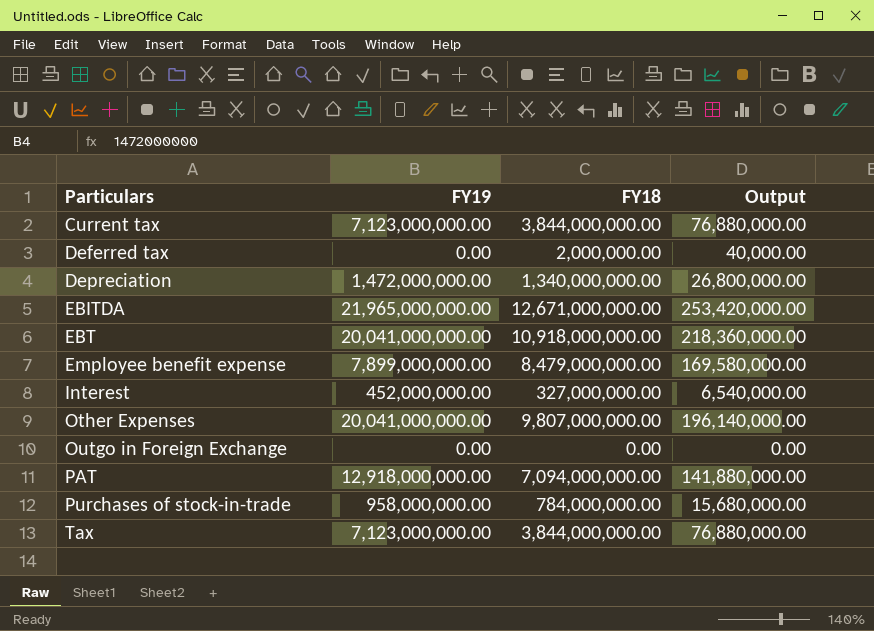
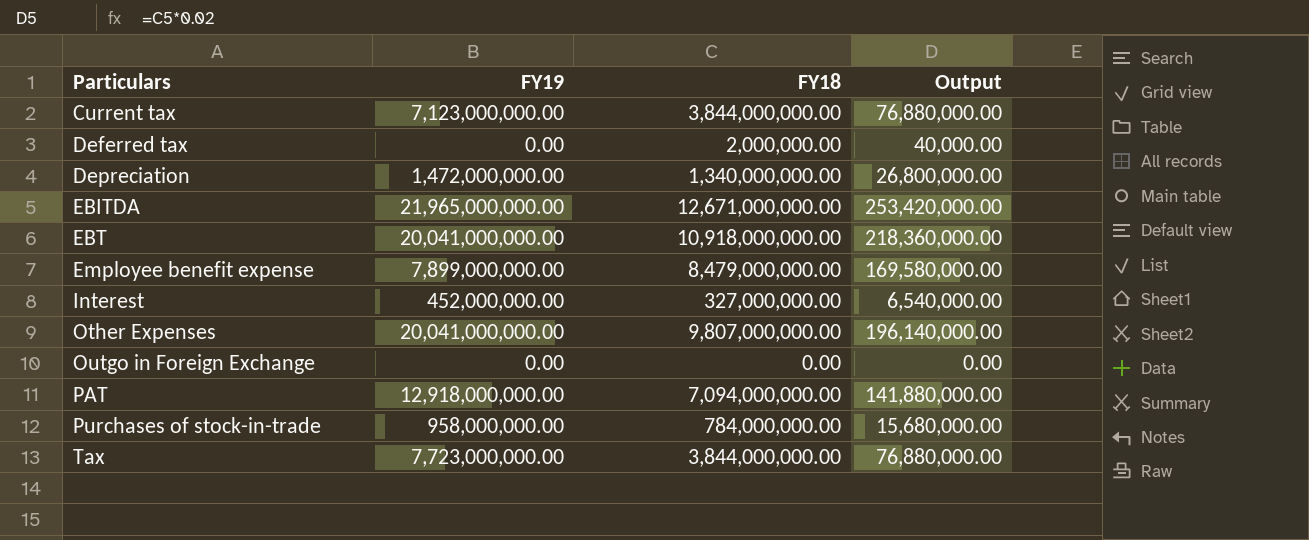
Tax | FY19: 7,123,000,000.00 -> 7,723,000,000.00

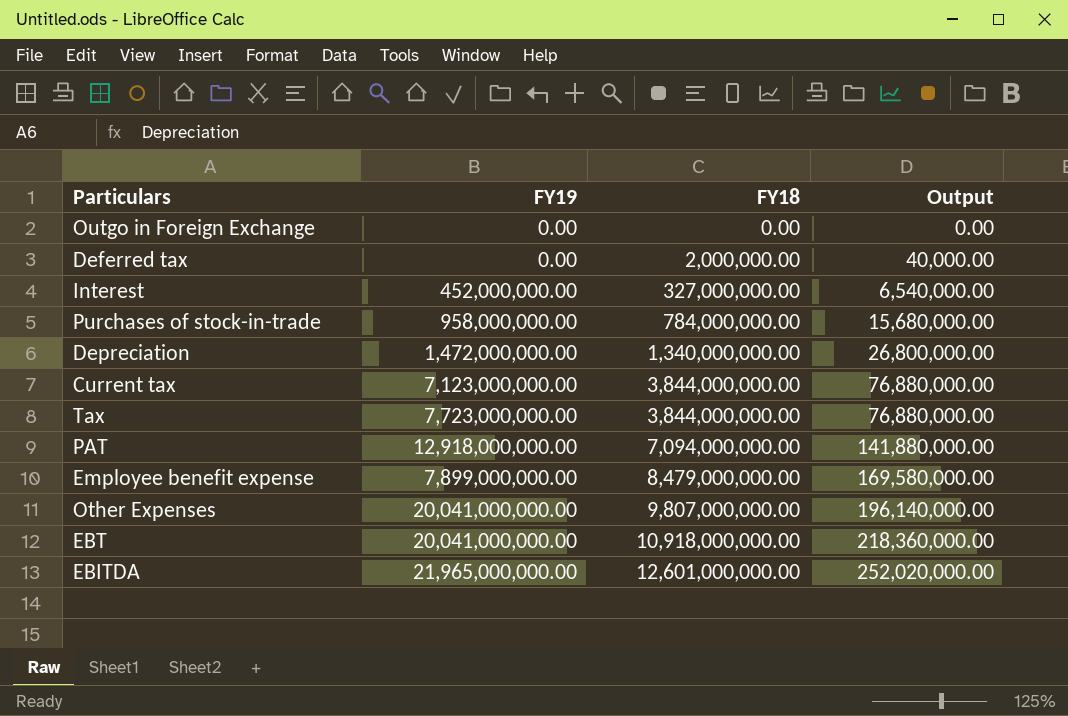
row order: Particulars ascending -> FY18 ascending
EBITDA | FY18: 12,671,000,000.00 -> 12,601,000,000.00
EBITDA | Output: 253,420,000.00 -> 252,020,000.00

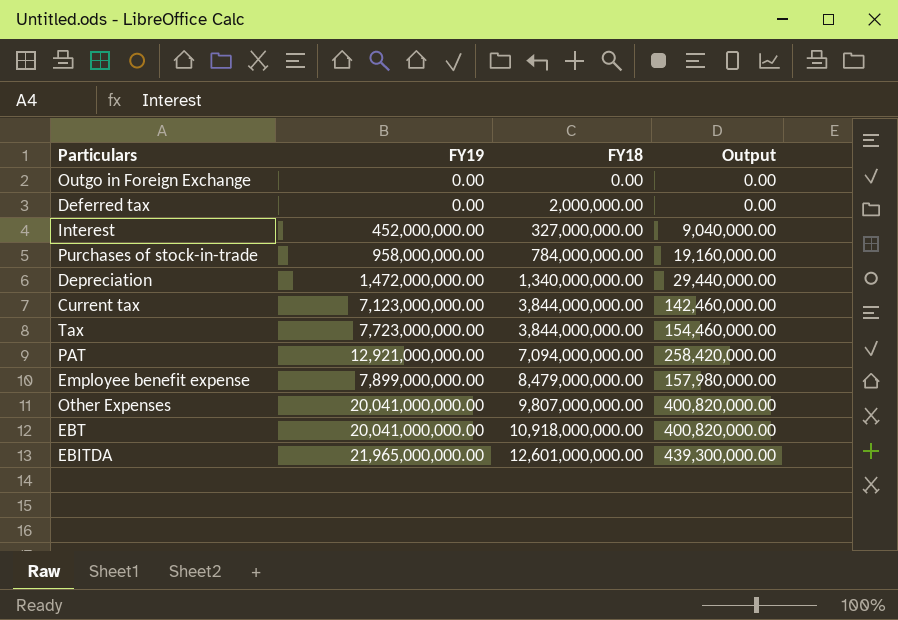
column Output | formula: [FY18] * 0.02 -> [FY19] * 0.02
PAT | FY19: 12,918,000,000.00 -> 12,921,000,000.00

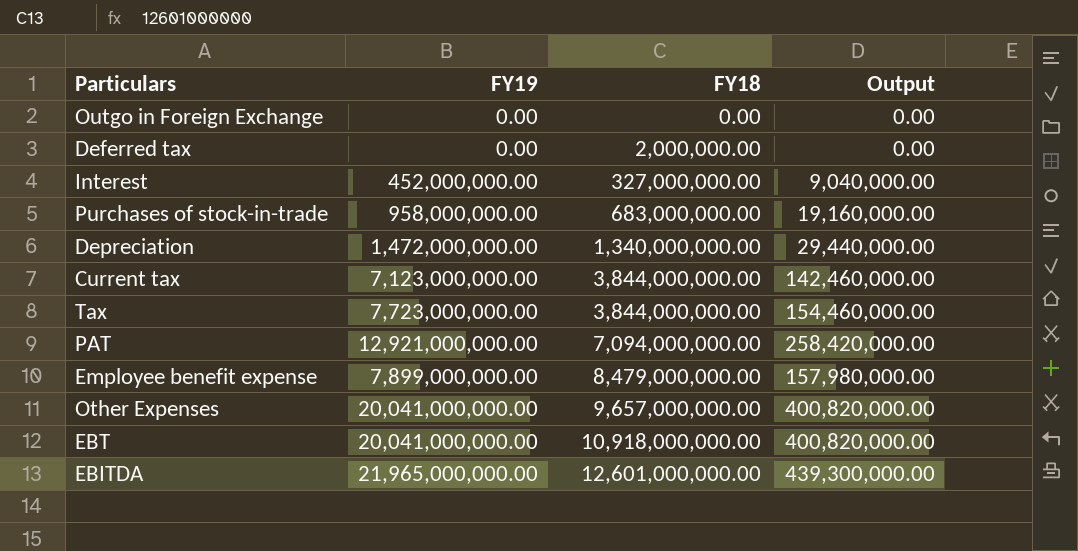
Purchases of stock-in-trade | FY18: 784,000,000.00 -> 683,000,000.00
Other Expenses | FY18: 9,807,000,000.00 -> 9,657,000,000.00

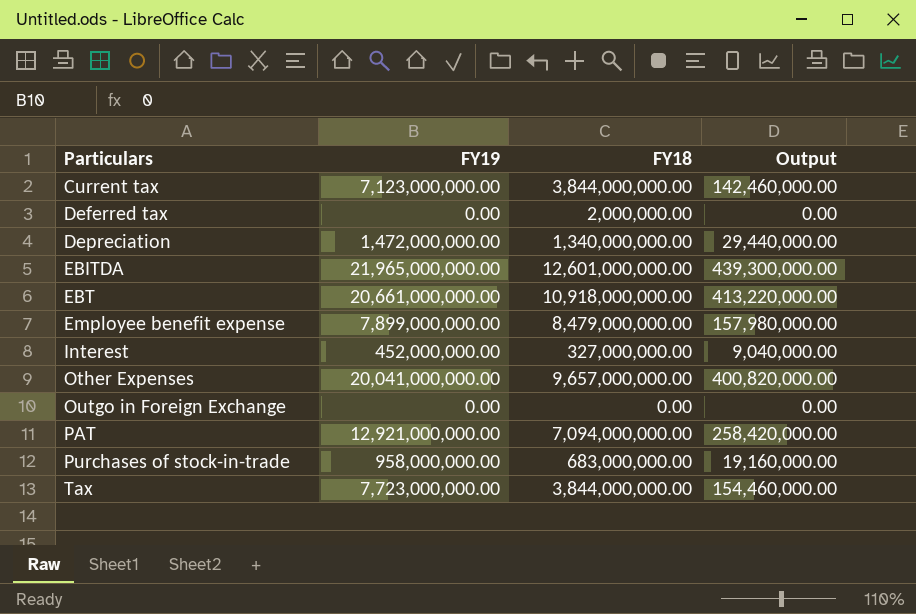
row order: FY18 ascending -> Particulars ascending
EBT | FY19: 20,041,000,000.00 -> 20,661,000,000.00
EBT | Output: 400,820,000.00 -> 413,220,000.00

